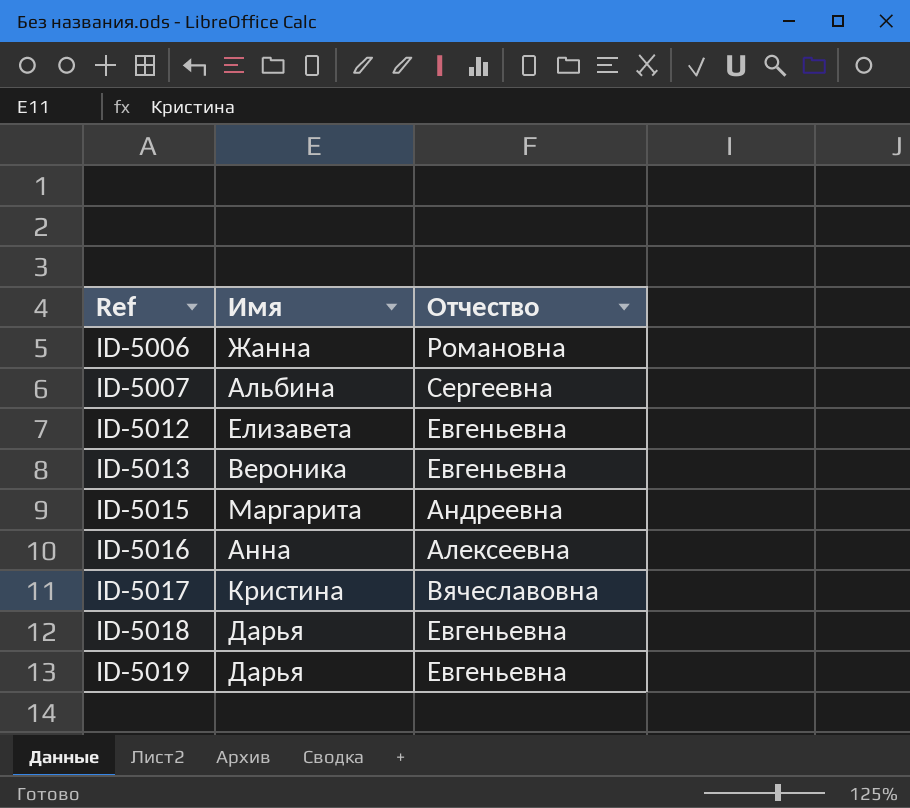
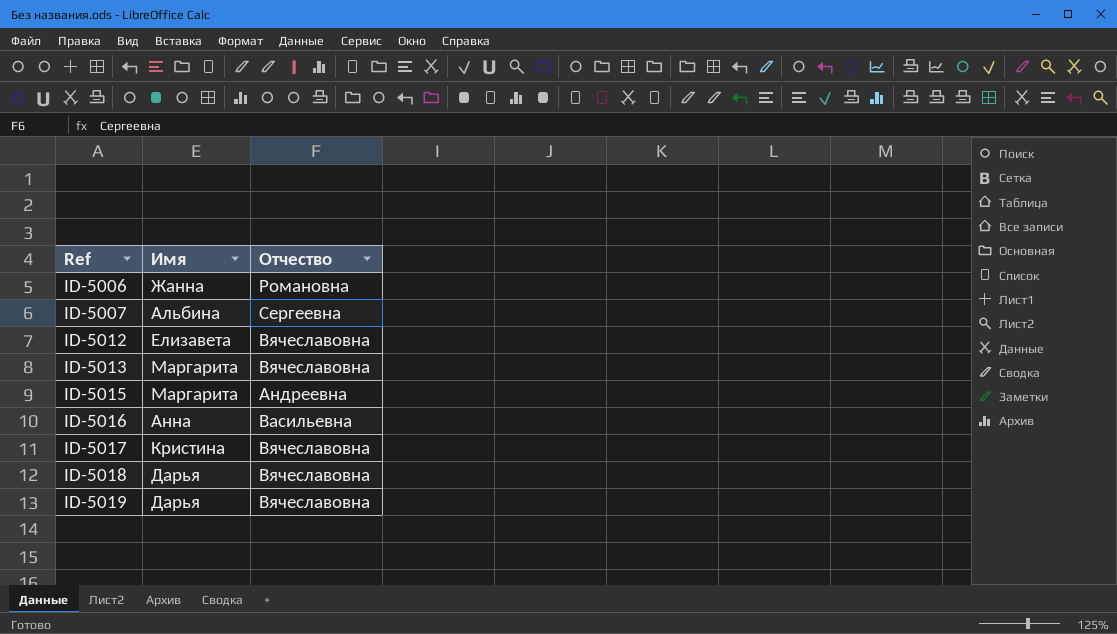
ID-5012 | Отчество: Евгеньевна -> Вячеславовна
ID-5013 | Имя: Вероника -> Маргарита
ID-5013 | Отчество: Евгеньевна -> Вячеславовна
ID-5016 | Отчество: Алексеевна -> Васильевна
ID-5018 | Отчество: Евгеньевна -> Вячеславовна
ID-5019 | Отчество: Евгеньевна -> Вячеславовна

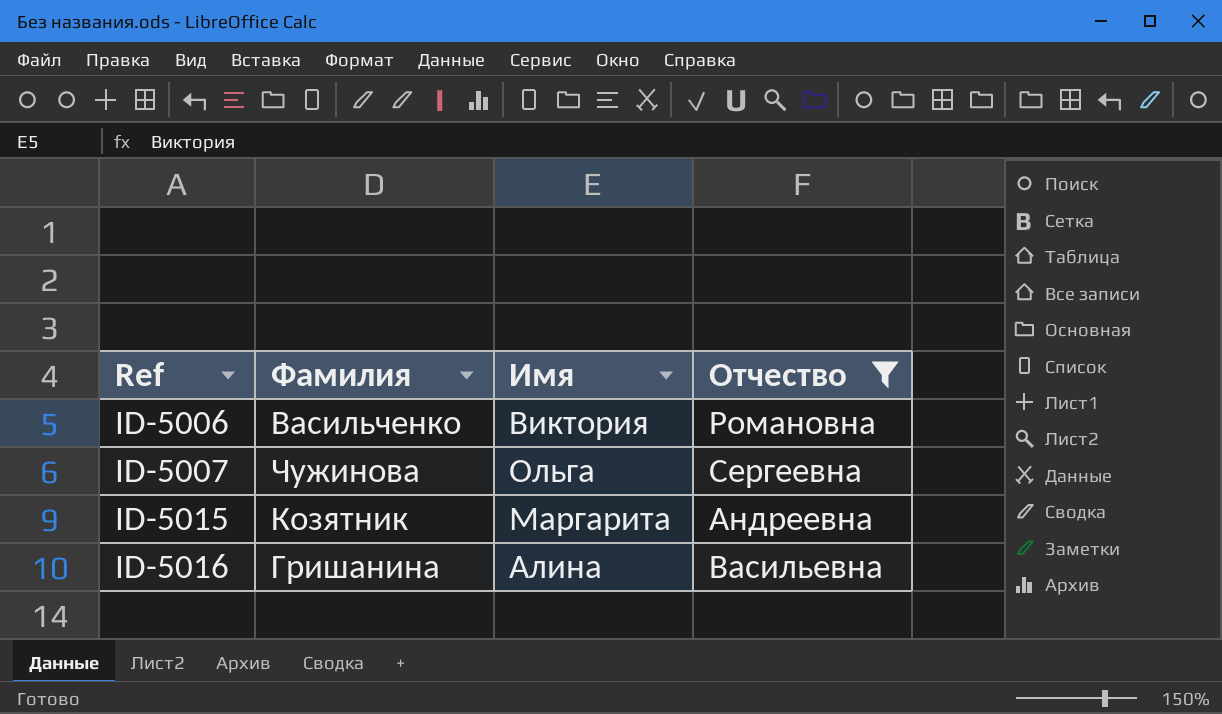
filter: none -> Отчество != Вячеславовна
column Фамилия | position: none -> 2
ID-5006 | Имя: Жанна -> Виктория
ID-5007 | Имя: Альбина -> Ольга
ID-5016 | Имя: Анна -> Алина

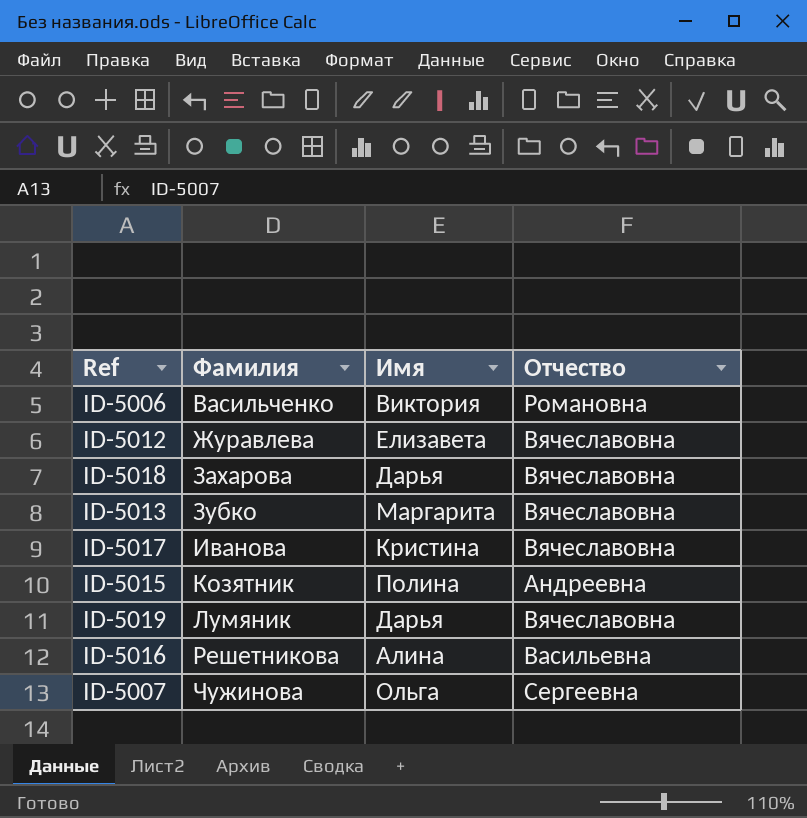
filter: Отчество != Вячеславовна -> none
row order: Ref ascending -> Фамилия ascending
ID-5015 | Имя: Маргарита -> Полина
ID-5016 | Фамилия: Гришанина -> Решетникова

